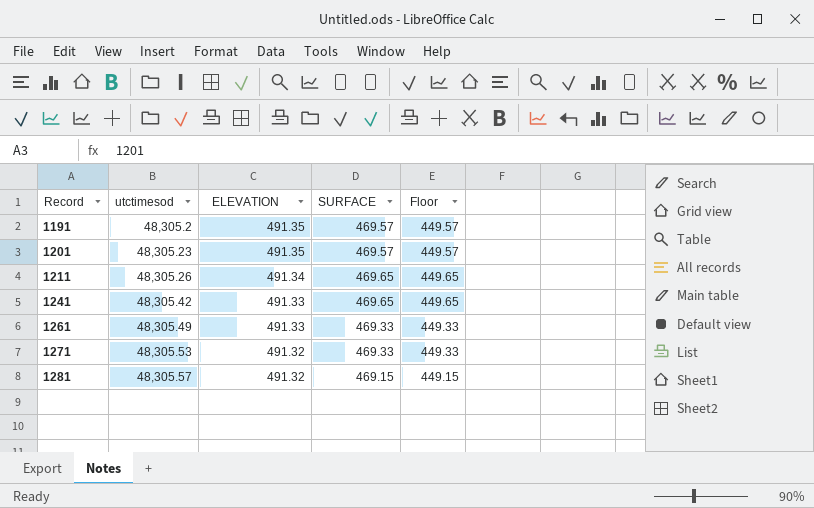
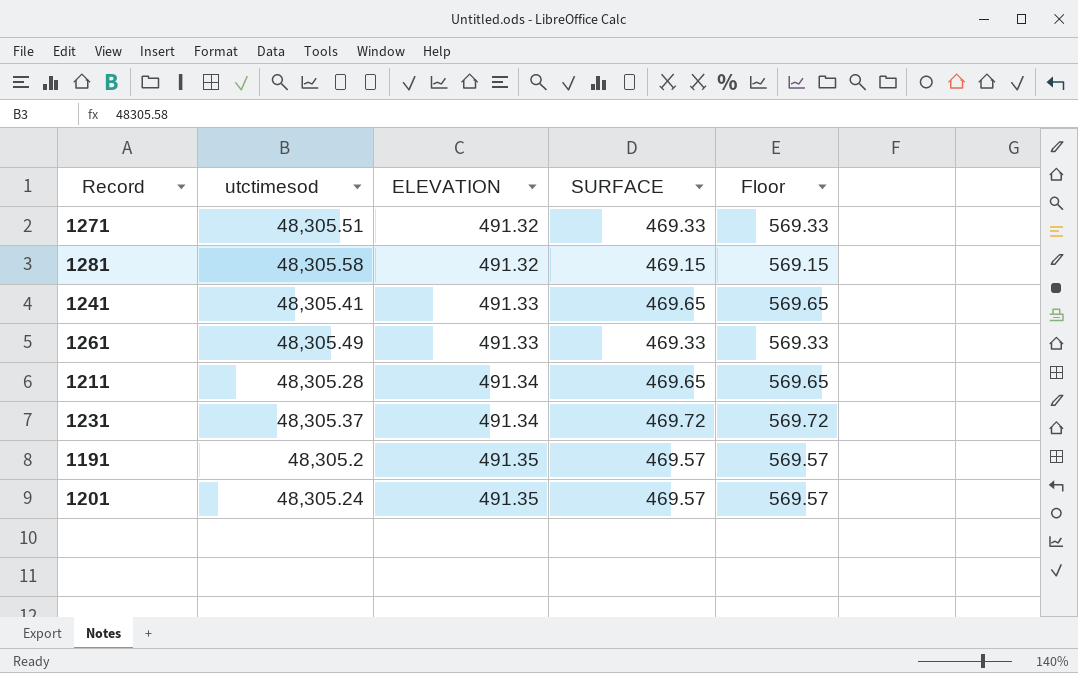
row order: Record ascending -> ELEVATION ascending
column Floor | formula: [SURFACE] - 20 -> [SURFACE] + 100
1271 | utctimesod: 48,305.53 -> 48,305.51
1281 | utctimesod: 48,305.57 -> 48,305.58
1241 | utctimesod: 48,305.42 -> 48,305.41
1211 | utctimesod: 48,305.26 -> 48,305.28
row 1231: none -> 48,305.37 | 491.34 | 469.72 | 569.72
1201 | utctimesod: 48,305.23 -> 48,305.24

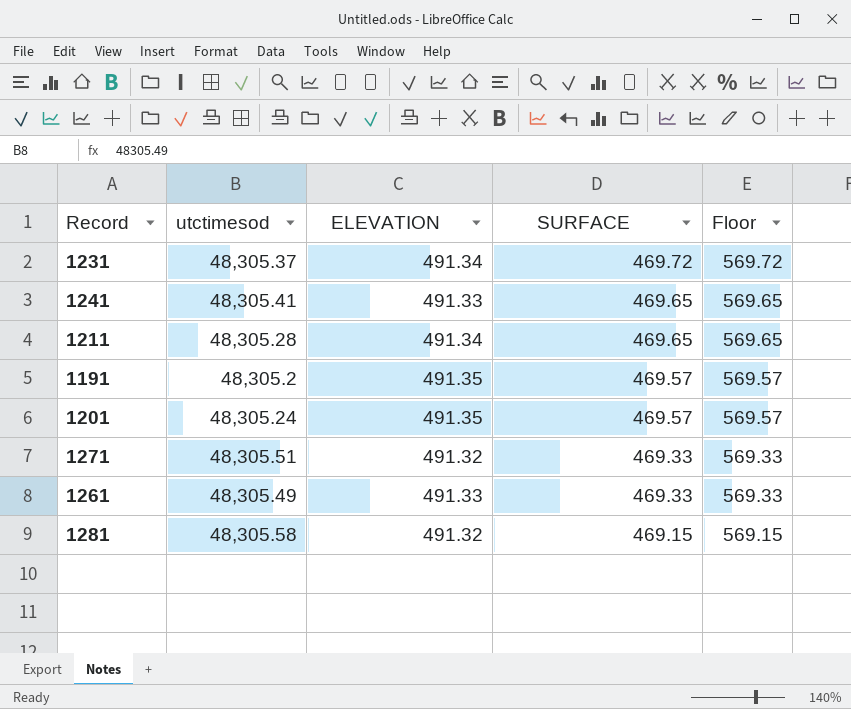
row order: ELEVATION ascending -> SURFACE descending

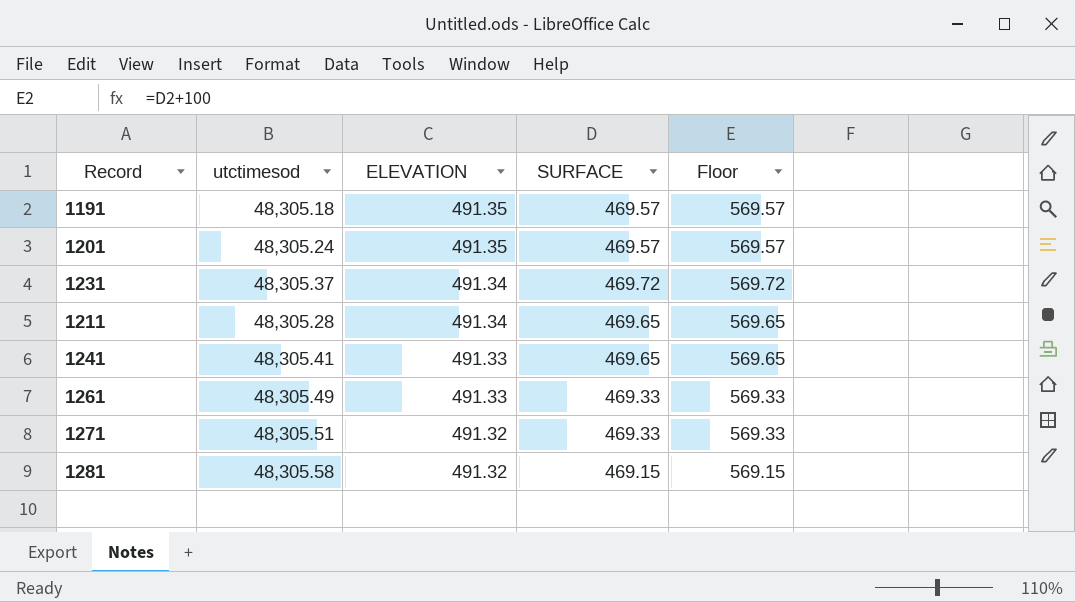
row order: SURFACE descending -> ELEVATION descending
1191 | utctimesod: 48,305.2 -> 48,305.18

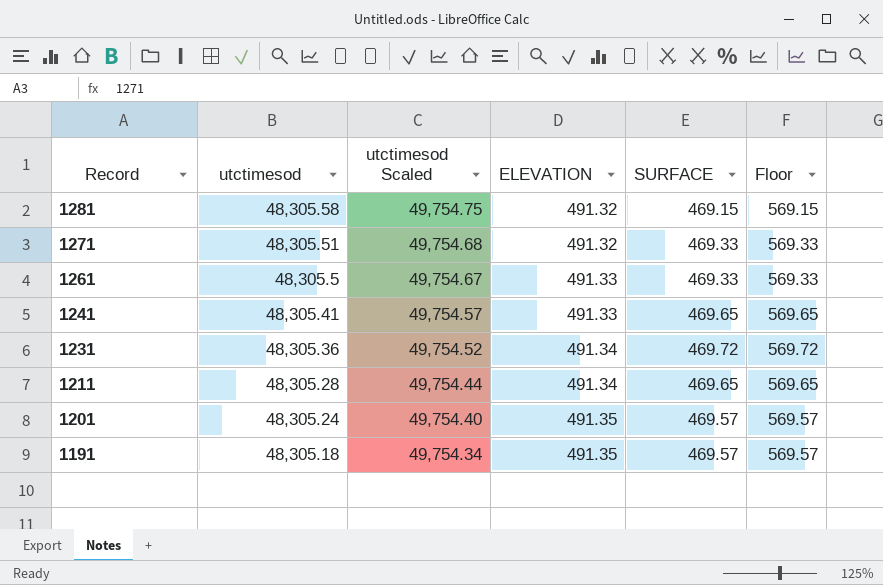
row order: ELEVATION descending -> Record descending
column utctimesod Scaled | formula: none -> [utctimesod] * 1.03
1261 | utctimesod: 48,305.49 -> 48,305.5
1231 | utctimesod: 48,305.37 -> 48,305.36

